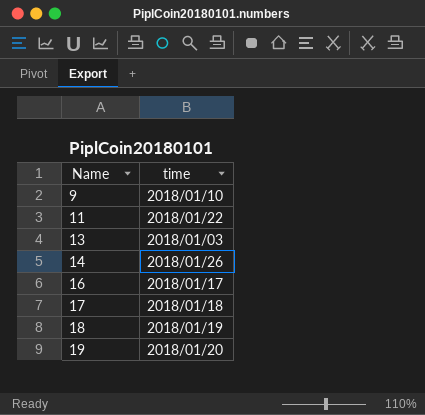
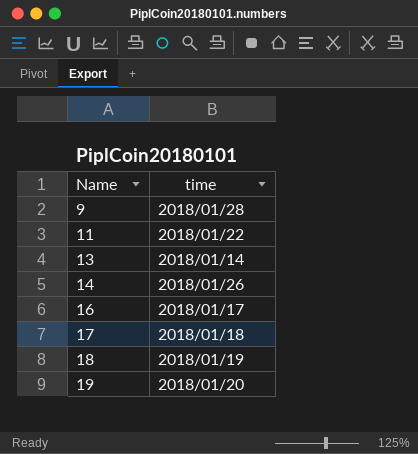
9 | time: 2018/01/10 -> 2018/01/28
13 | time: 2018/01/03 -> 2018/01/14

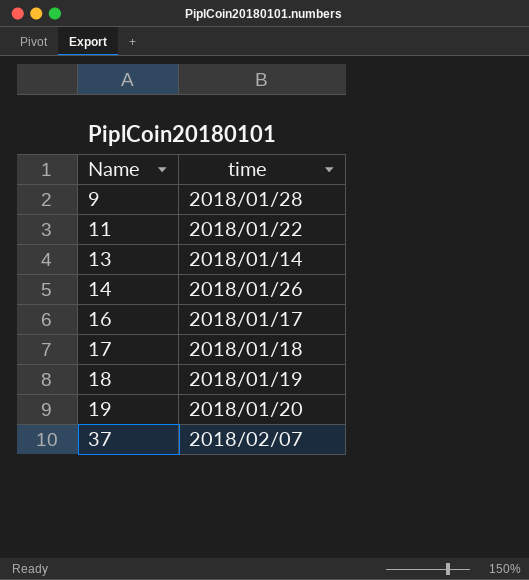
row 37: none -> 2018/02/07

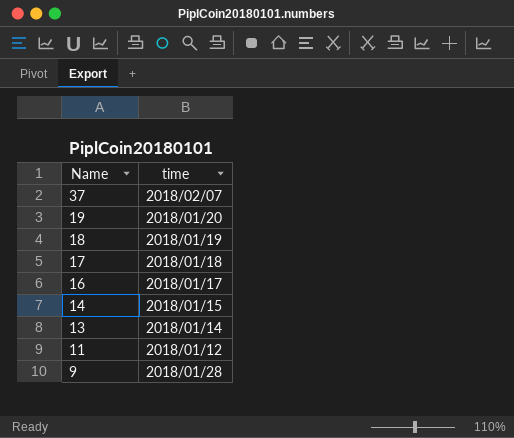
row order: Name ascending -> Name descending
14 | time: 2018/01/26 -> 2018/01/15
11 | time: 2018/01/22 -> 2018/01/12

